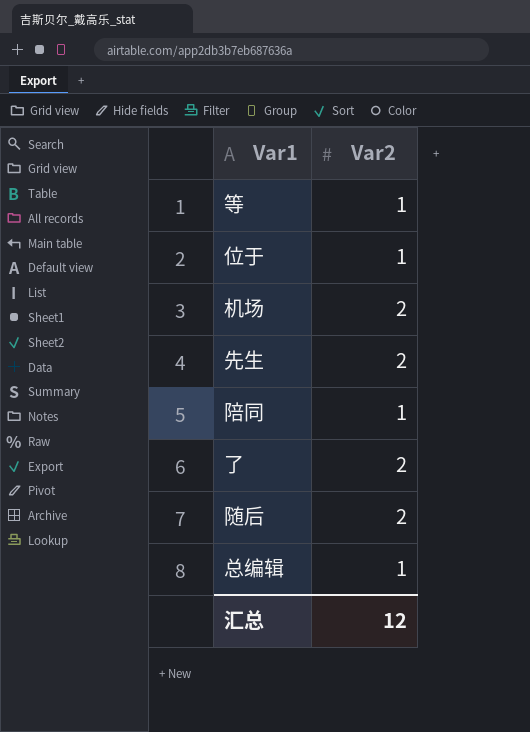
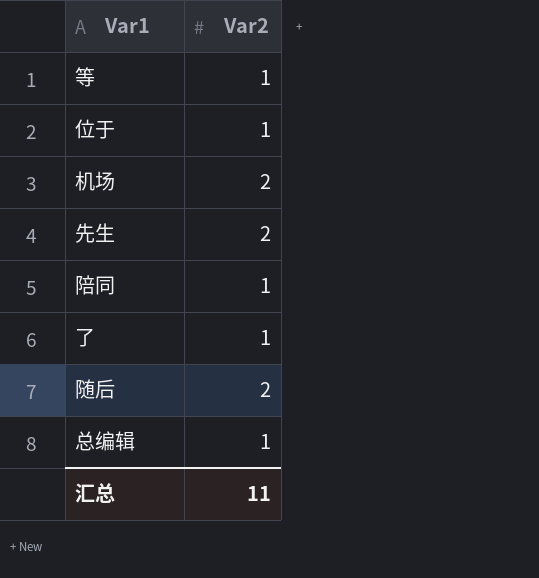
了 | Var2: 2 -> 1
汇总 | Var2: 12 -> 11

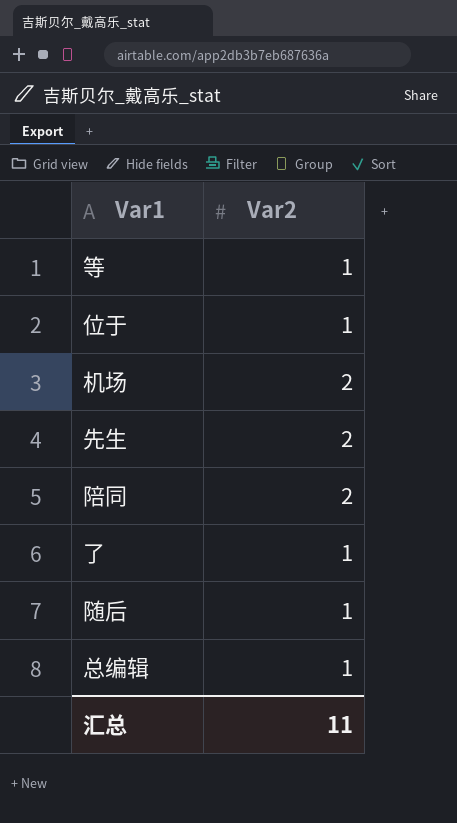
陪同 | Var2: 1 -> 2
随后 | Var2: 2 -> 1

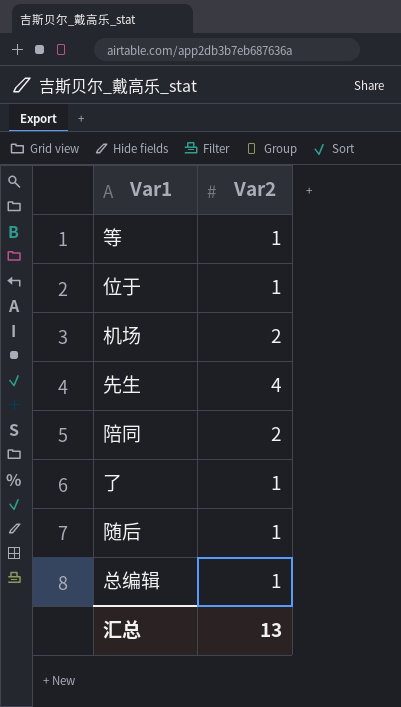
先生 | Var2: 2 -> 4
汇总 | Var2: 11 -> 13

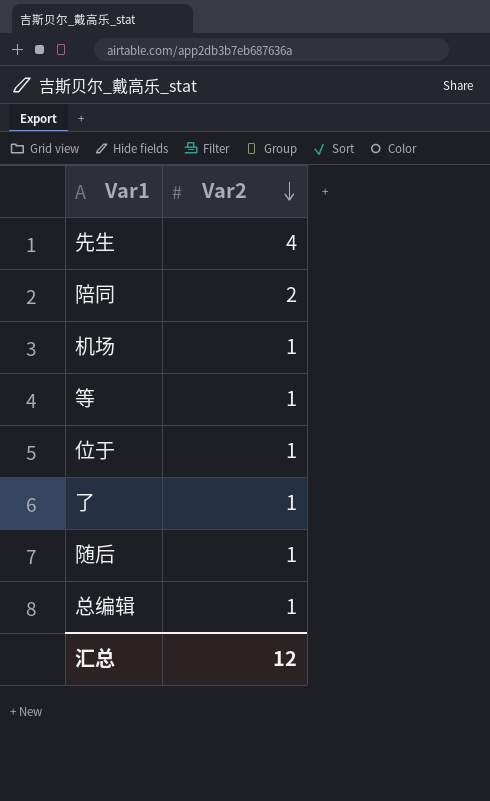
row order: none -> Var2 descending
机场 | Var2: 2 -> 1
汇总 | Var2: 13 -> 12

